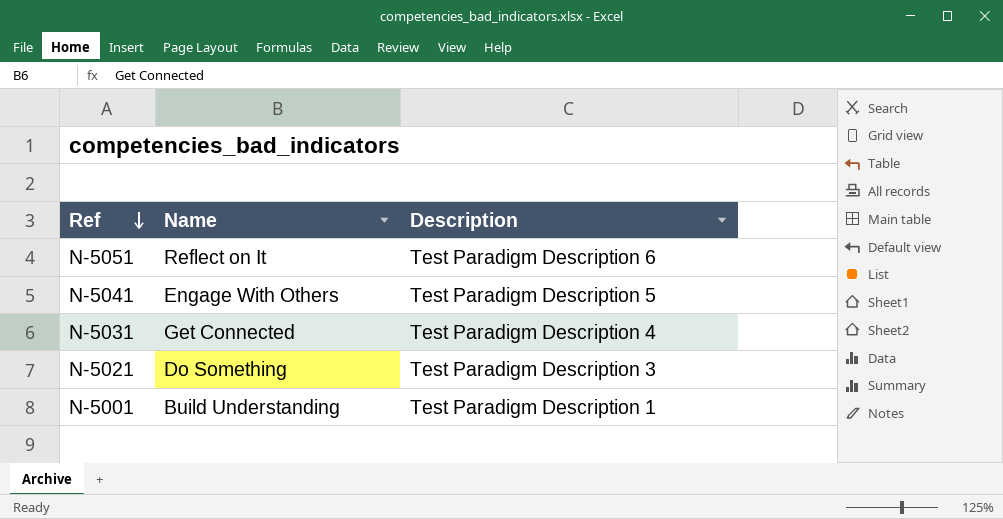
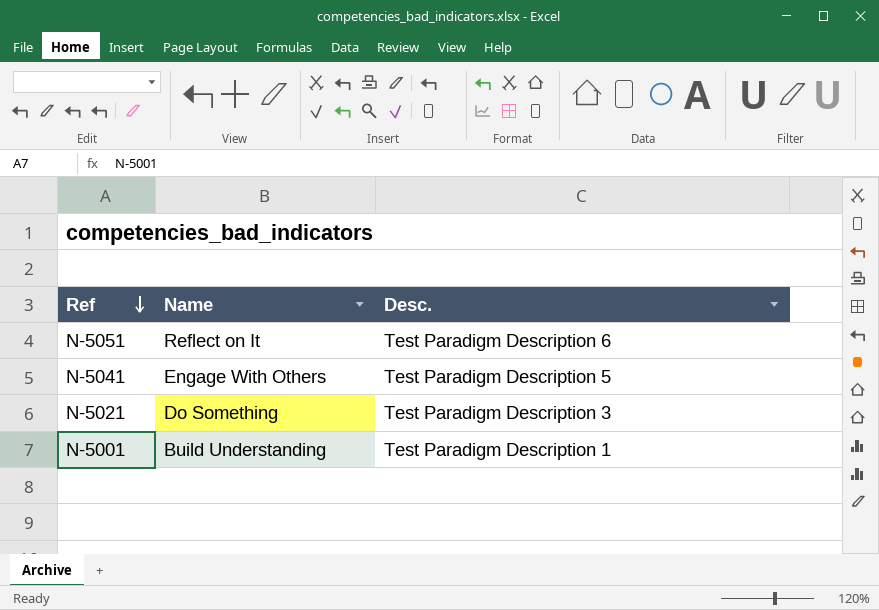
column name: Description -> Desc.
row N-5031: Get Connected | Test Paradigm Description 4 -> none

